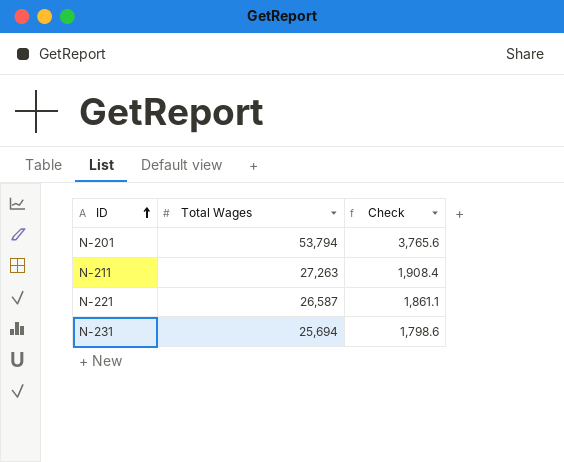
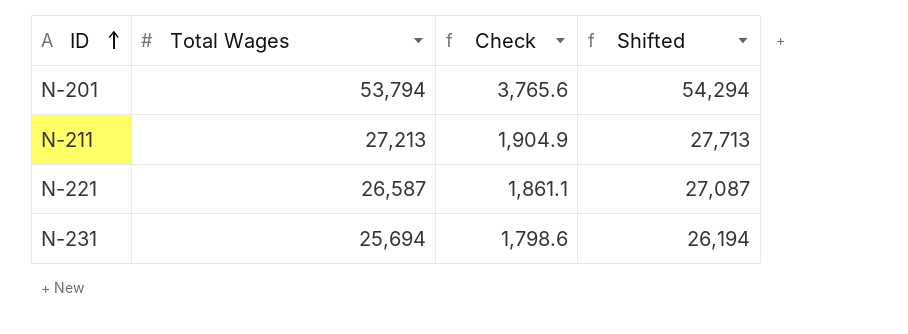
column Shifted | formula: none -> [Total Wages] + 500
N-211 | Total Wages: 27,263 -> 27,213
N-211 | Check: 1,908.4 -> 1,904.9

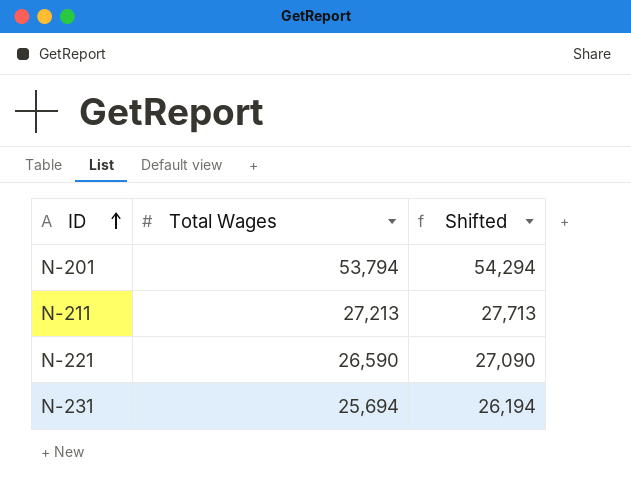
column Check | formula: [Total Wages] * 0.07 -> none
N-221 | Total Wages: 26,587 -> 26,590
N-221 | Shifted: 27,087 -> 27,090

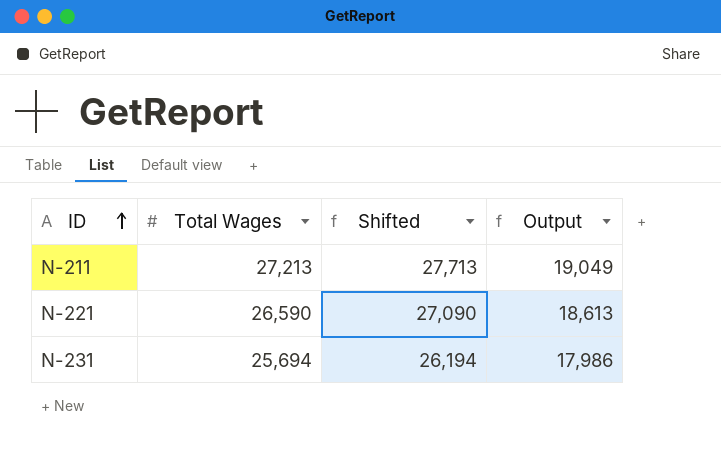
column Output | formula: none -> [Total Wages] * 0.7
row N-201: 53,794 | 54,294 -> none

